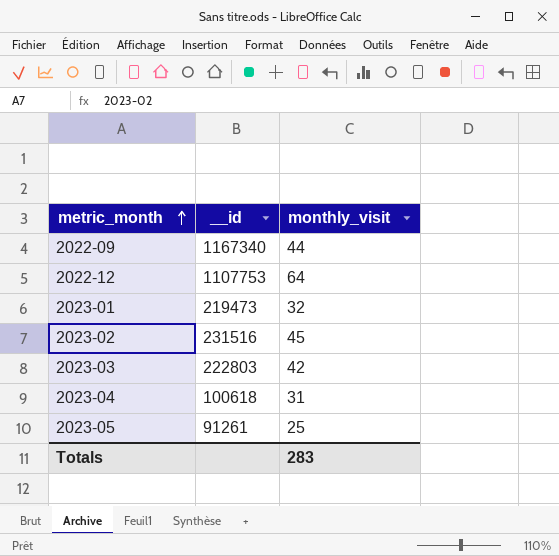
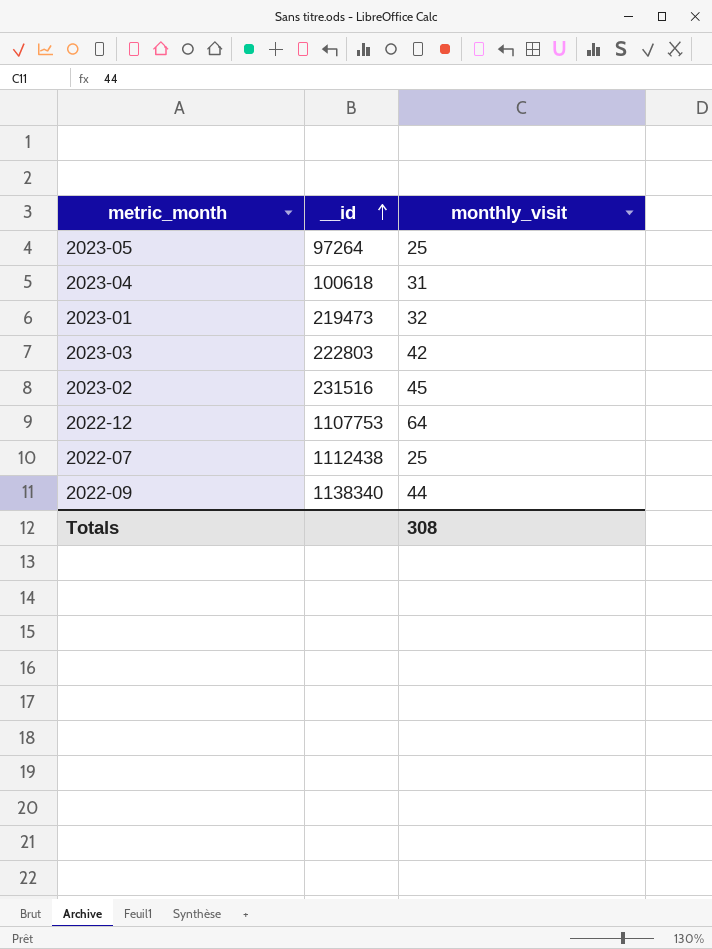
row order: metric_month ascending -> __id ascending
2023-05 | __id: 91261 -> 97264
row 2022-07: none -> 1112438 | 25
2022-09 | __id: 1167340 -> 1138340
Totals | monthly_visit: 283 -> 308

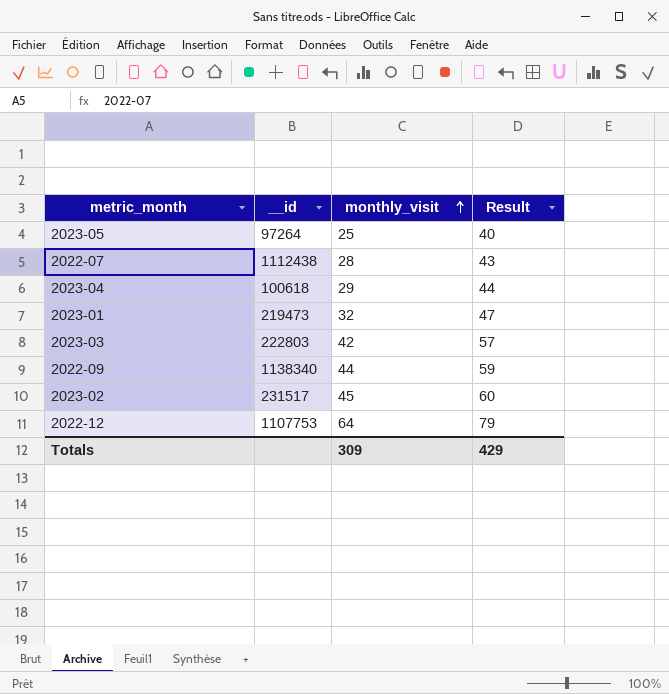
row order: __id ascending -> monthly_visit ascending
column Result | formula: none -> [monthly_visit] + 15
2022-07 | monthly_visit: 25 -> 28
2023-04 | monthly_visit: 31 -> 29
2023-02 | __id: 231516 -> 231517
Totals | monthly_visit: 308 -> 309

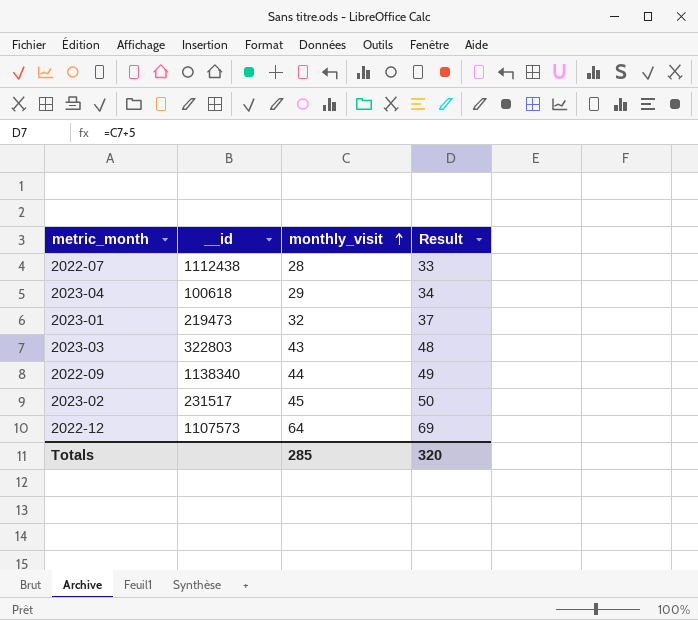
column Result | formula: [monthly_visit] + 15 -> [monthly_visit] + 5
row 2023-05: 97264 | 25 | 40 -> none
2023-03 | __id: 222803 -> 322803
2023-03 | monthly_visit: 42 -> 43
2022-12 | __id: 1107753 -> 1107573
Totals | monthly_visit: 309 -> 285
Totals | Result: 429 -> 320

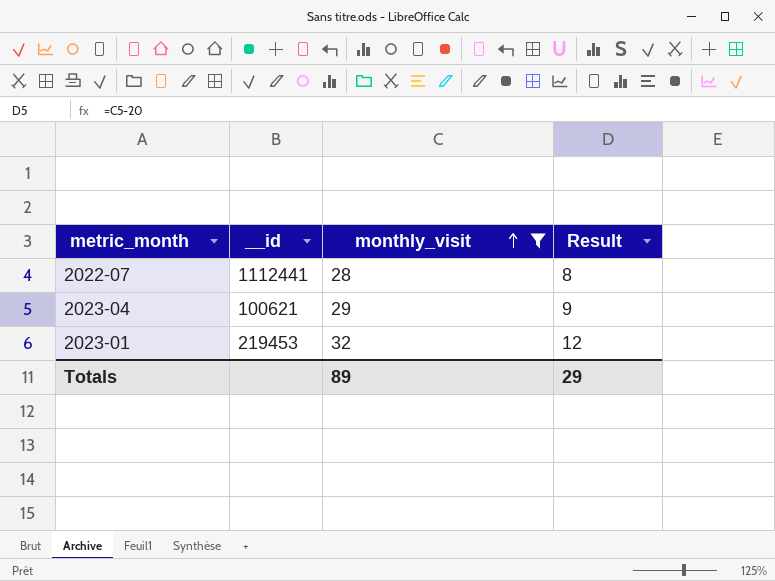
filter: none -> monthly_visit <= 32
column Result | formula: [monthly_visit] + 5 -> [monthly_visit] - 20
2022-07 | __id: 1112438 -> 1112441
2023-04 | __id: 100618 -> 100621
2023-01 | __id: 219473 -> 219453
Totals | monthly_visit: 285 -> 89
Totals | Result: 320 -> 29

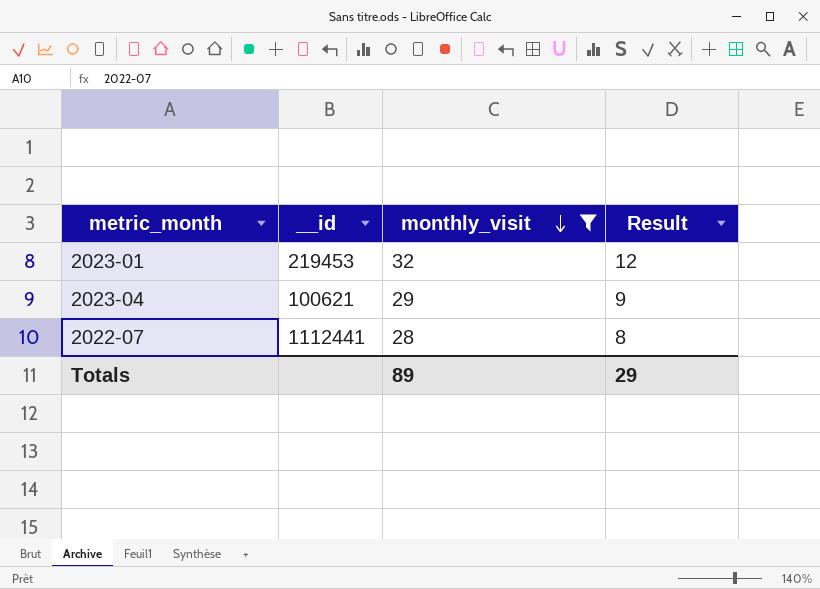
row order: monthly_visit ascending -> monthly_visit descending

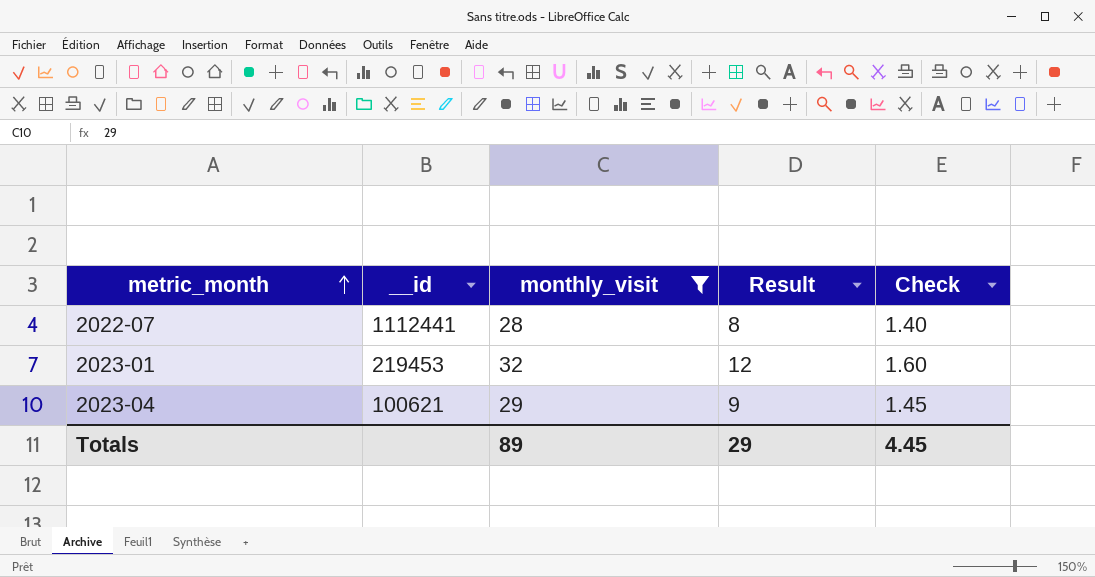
row order: monthly_visit descending -> metric_month ascending
column Check | formula: none -> [monthly_visit] * 0.05

